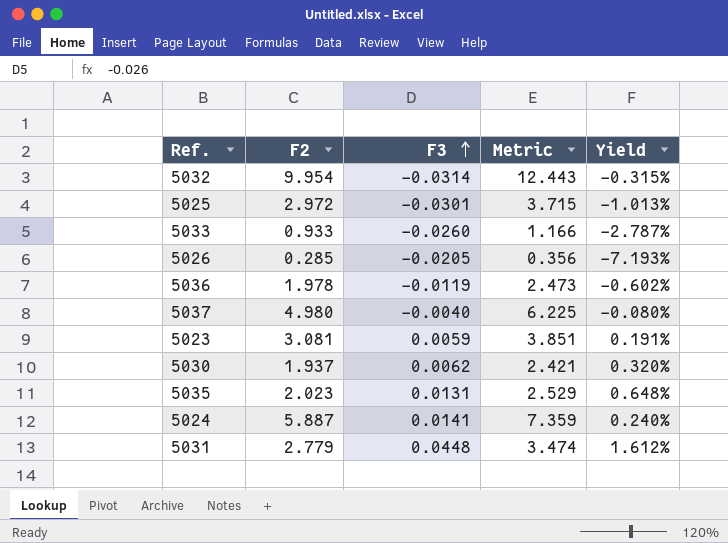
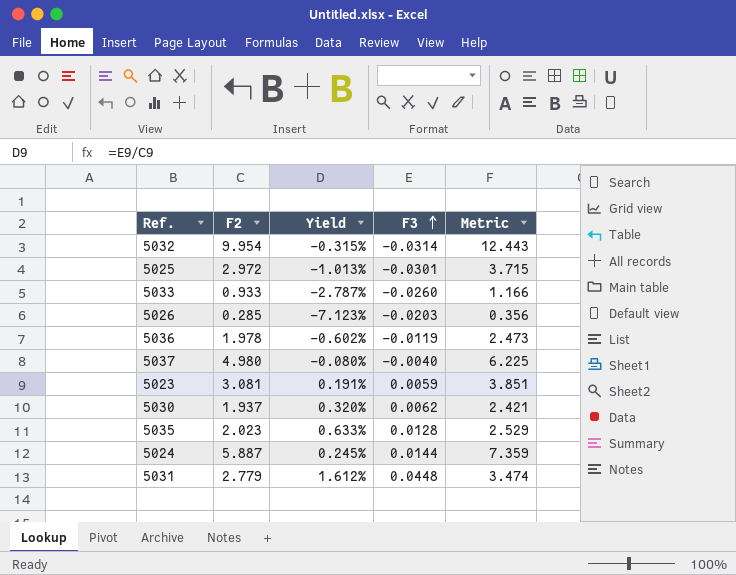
column Yield | position: 5 -> 3
5026 | Yield: -7.193% -> -7.123%
5026 | F3: -0.0205 -> -0.0203
5035 | Yield: 0.648% -> 0.633%
5035 | F3: 0.0131 -> 0.0128
5024 | Yield: 0.240% -> 0.245%
5024 | F3: 0.0141 -> 0.0144

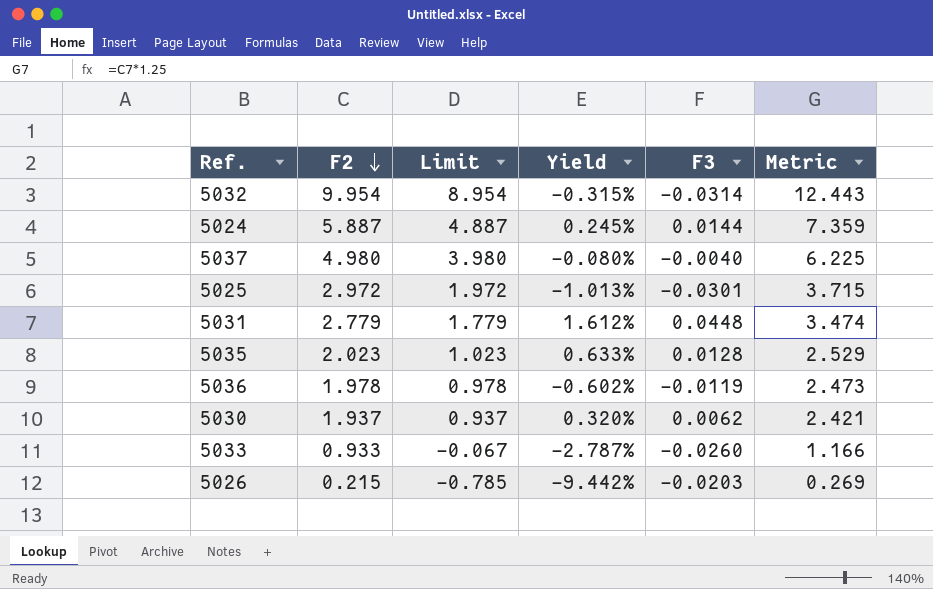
row order: F3 ascending -> F2 descending
column Limit | formula: none -> [F2] - 1
row 5023: 3.081 | 0.191% | 0.0059 | 3.851 -> none
5026 | F2: 0.285 -> 0.215
5026 | Yield: -7.123% -> -9.442%
5026 | Metric: 0.356 -> 0.269

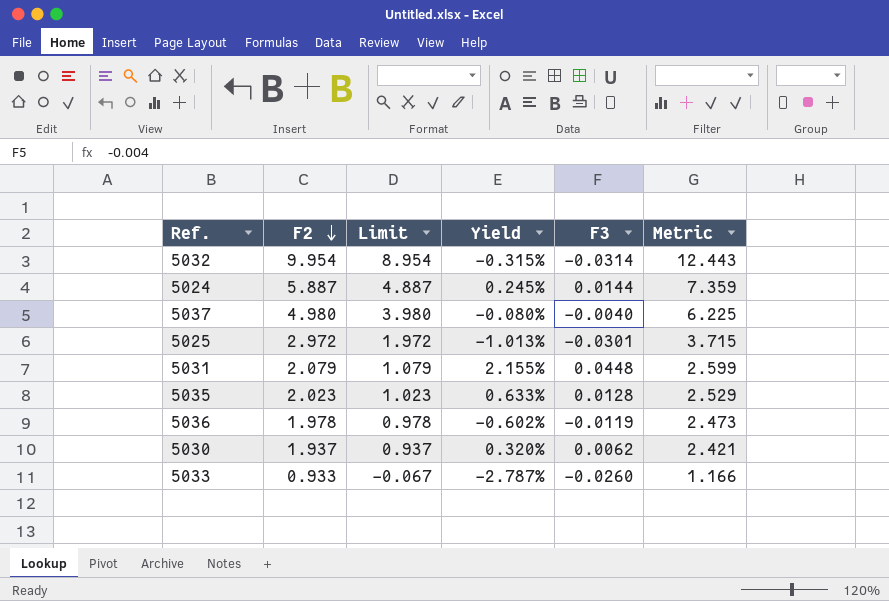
row 5026: 0.215 | -0.785 | -9.442% | -0.0203 | 0.269 -> none
5031 | F2: 2.779 -> 2.079
5031 | Limit: 1.779 -> 1.079
5031 | Yield: 1.612% -> 2.155%
5031 | Metric: 3.474 -> 2.599

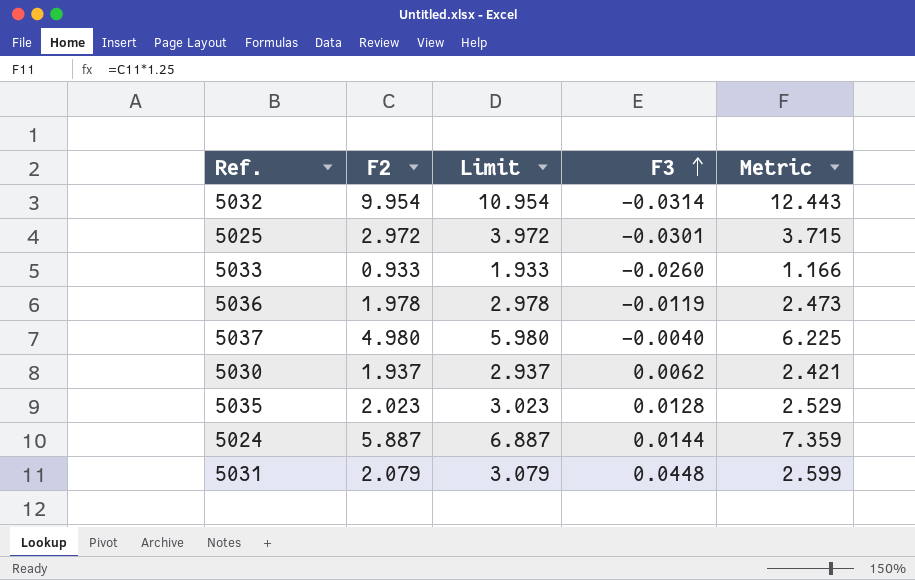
row order: F2 descending -> F3 ascending
column Yield | formula: [F3] / [F2] -> none
column Limit | formula: [F2] - 1 -> [F2] + 1

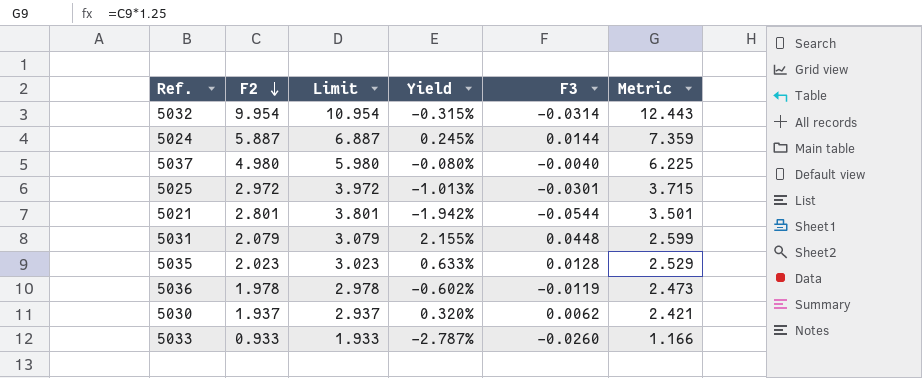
row order: F3 ascending -> F2 descending
column Yield | formula: none -> [F3] / [F2]
row 5021: none -> 2.801 | 3.801 | -1.942% | -0.0544 | 3.501

